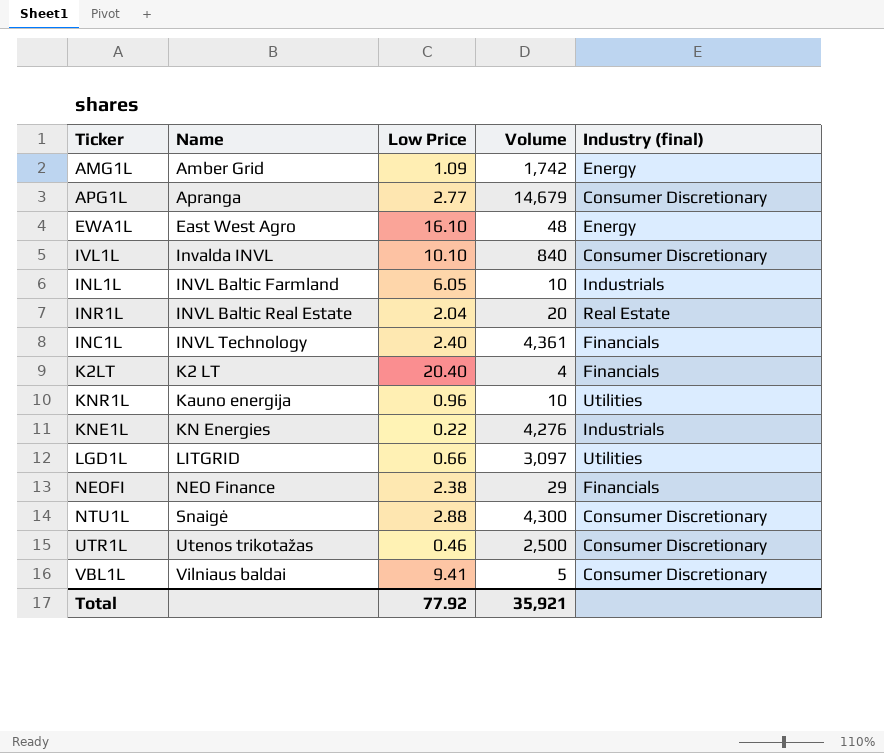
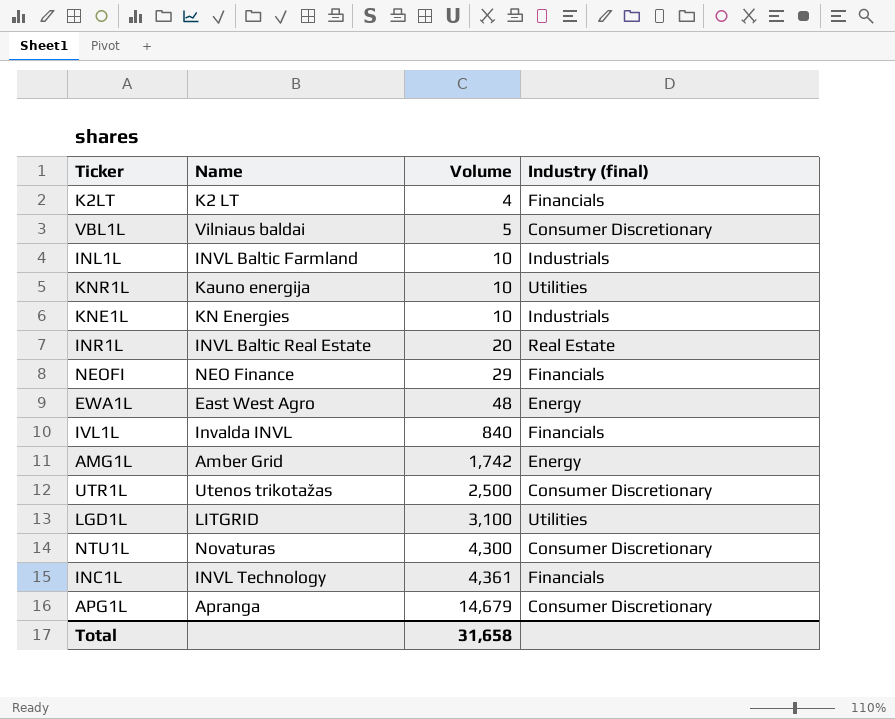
row order: Name ascending -> Volume ascending
column Low Price | position: 3 -> none
KNE1L | Volume: 4,276 -> 10
IVL1L | Industry (final): Consumer Discretionary -> Financials
LGD1L | Volume: 3,097 -> 3,100
NTU1L | Name: Snaigė -> Novaturas
Total | Volume: 35,921 -> 31,658

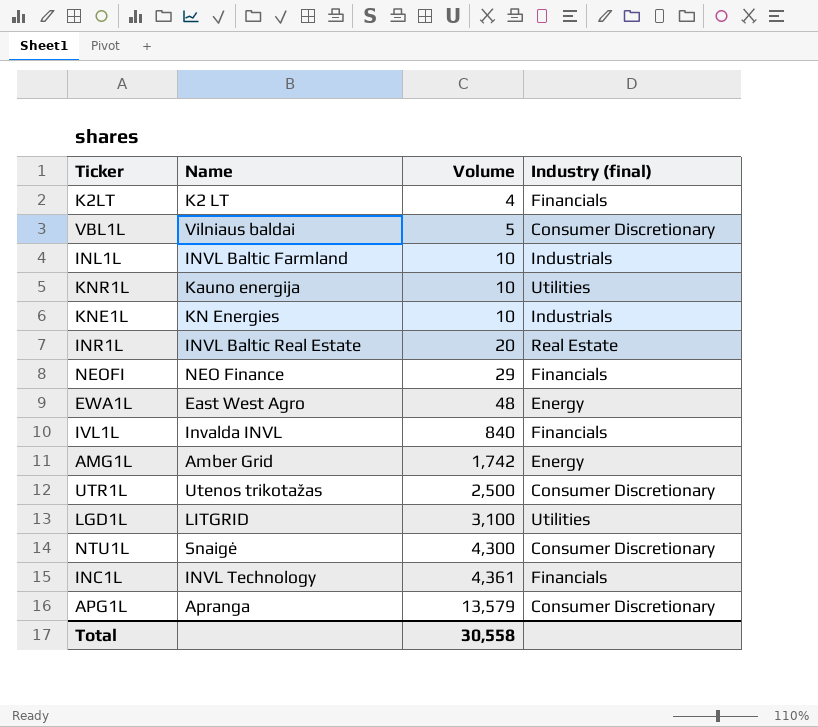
NTU1L | Name: Novaturas -> Snaigė
APG1L | Volume: 14,679 -> 13,579
Total | Volume: 31,658 -> 30,558

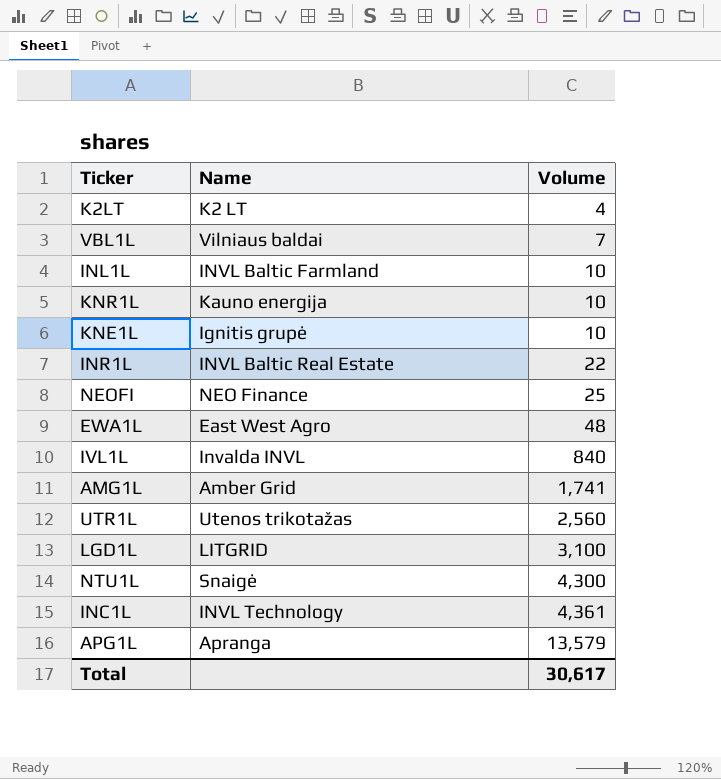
column Industry (final) | position: 4 -> none
VBL1L | Volume: 5 -> 7
KNE1L | Name: KN Energies -> Ignitis grupė
INR1L | Volume: 20 -> 22
NEOFI | Volume: 29 -> 25
AMG1L | Volume: 1,742 -> 1,741
UTR1L | Volume: 2,500 -> 2,560
Total | Volume: 30,558 -> 30,617

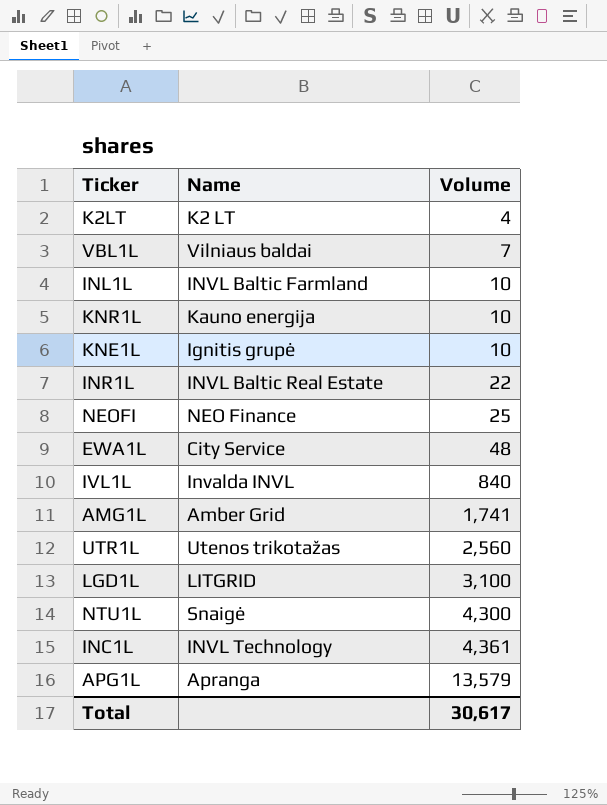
EWA1L | Name: East West Agro -> City Service

